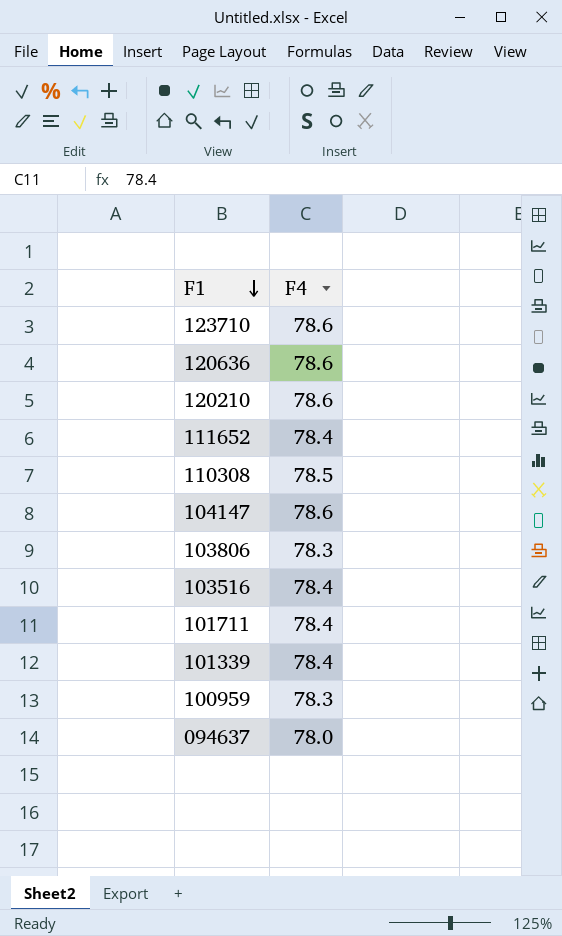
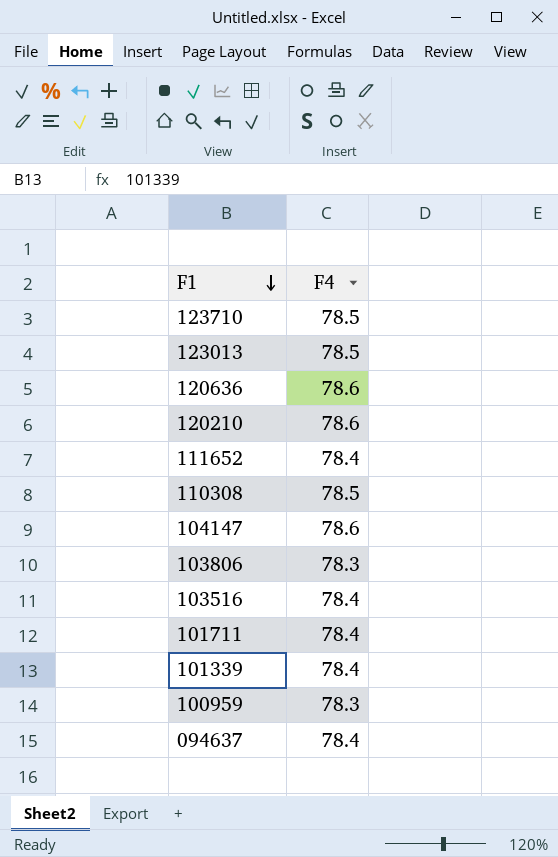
123710 | F4: 78.6 -> 78.5
row 123013: none -> 78.5
094637 | F4: 78.0 -> 78.4

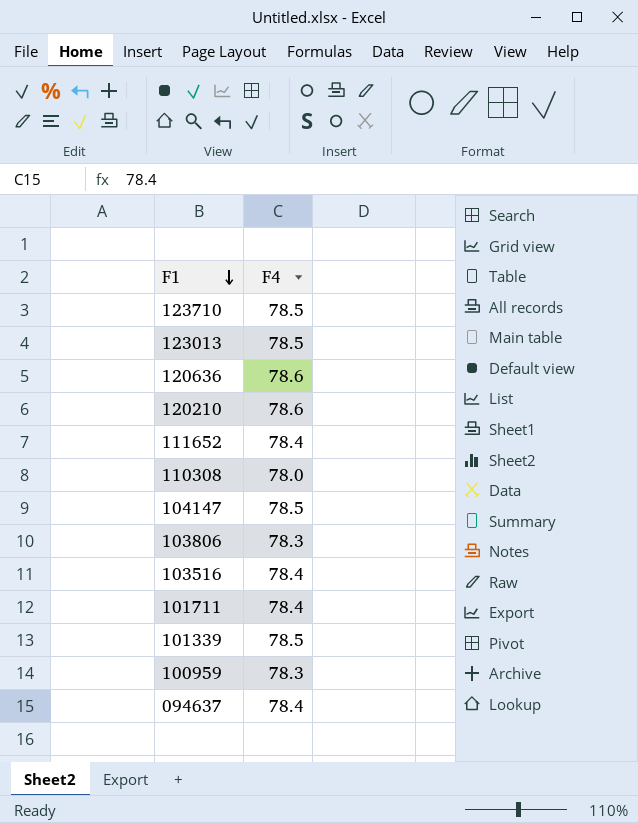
110308 | F4: 78.5 -> 78.0
104147 | F4: 78.6 -> 78.5
101339 | F4: 78.4 -> 78.5

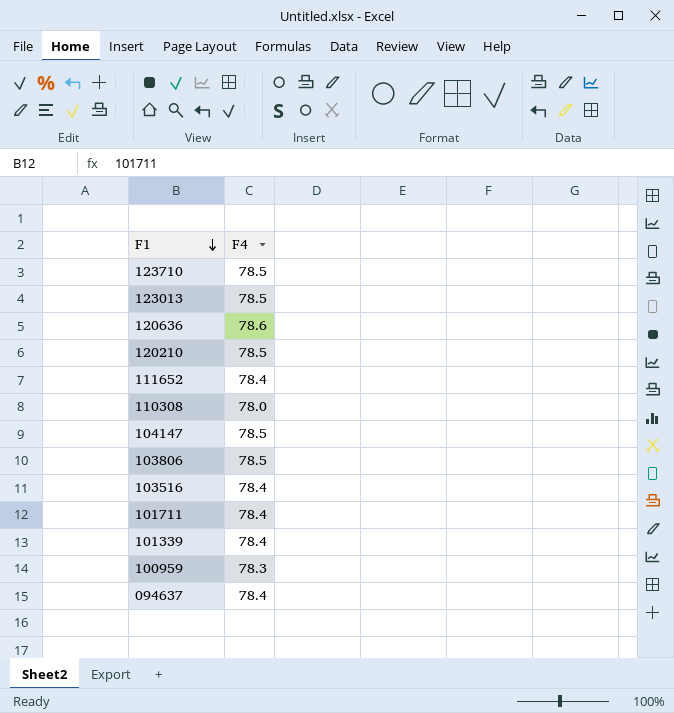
120210 | F4: 78.6 -> 78.5
103806 | F4: 78.3 -> 78.5
101339 | F4: 78.5 -> 78.4

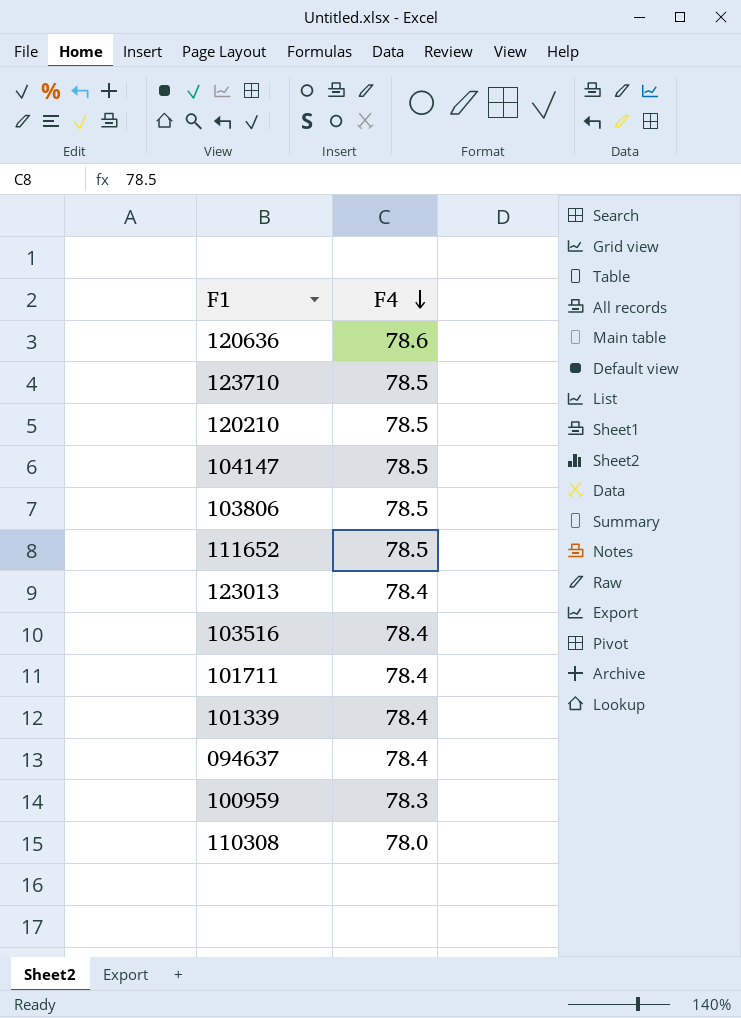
row order: F1 descending -> F4 descending
111652 | F4: 78.4 -> 78.5
123013 | F4: 78.5 -> 78.4

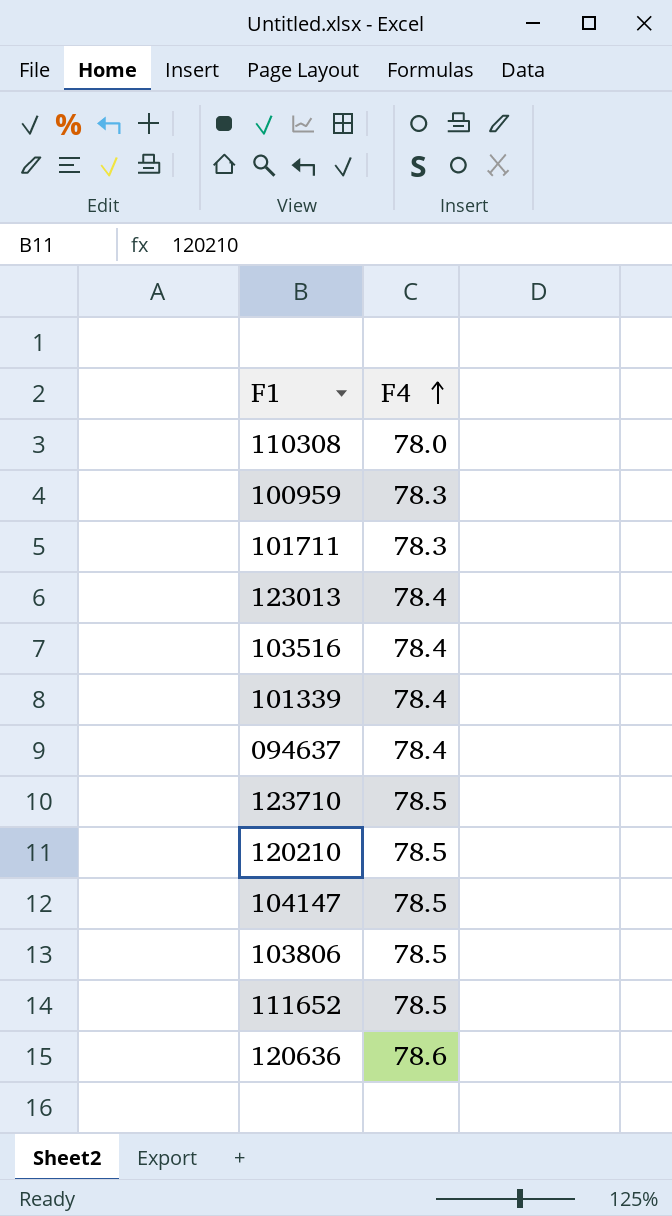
row order: F4 descending -> F4 ascending
101711 | F4: 78.4 -> 78.3

